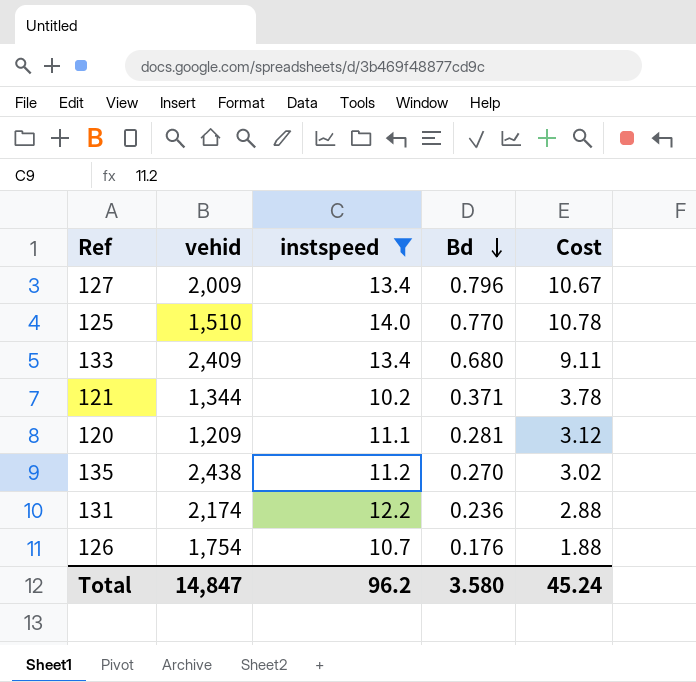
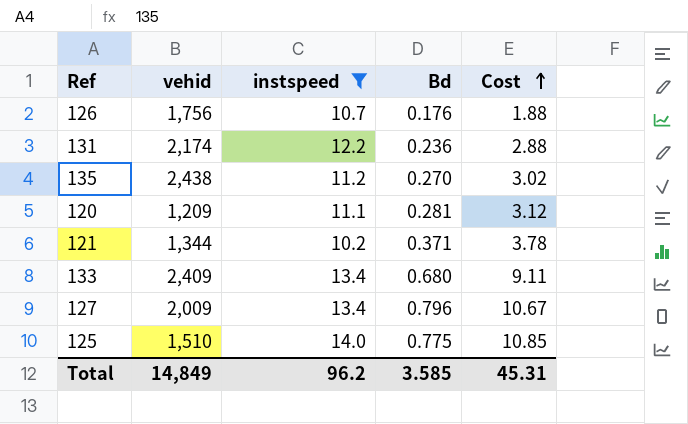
row order: Bd descending -> Cost ascending
126 | vehid: 1,754 -> 1,756
125 | Bd: 0.770 -> 0.775
125 | Cost: 10.78 -> 10.85
Total | vehid: 14,847 -> 14,849
Total | Bd: 3.580 -> 3.585
Total | Cost: 45.24 -> 45.31

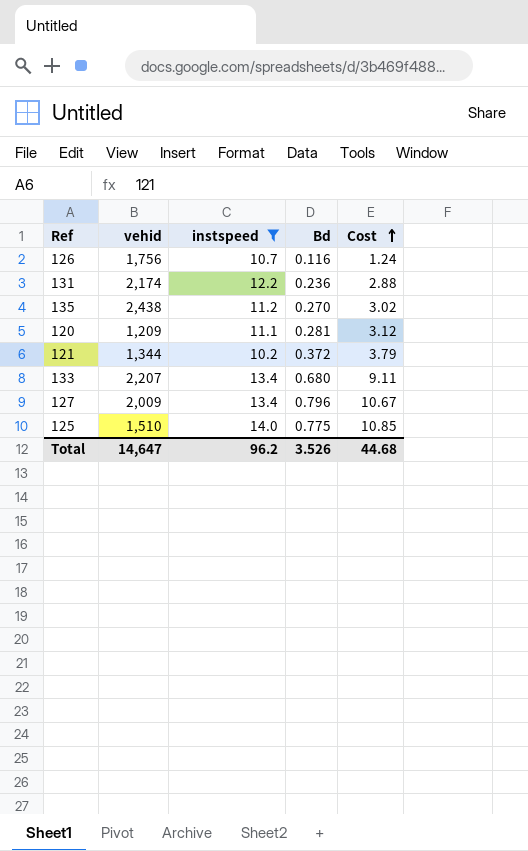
126 | Bd: 0.176 -> 0.116
126 | Cost: 1.88 -> 1.24
121 | Bd: 0.371 -> 0.372
121 | Cost: 3.78 -> 3.79
133 | vehid: 2,409 -> 2,207
Total | vehid: 14,849 -> 14,647
Total | Bd: 3.585 -> 3.526
Total | Cost: 45.31 -> 44.68

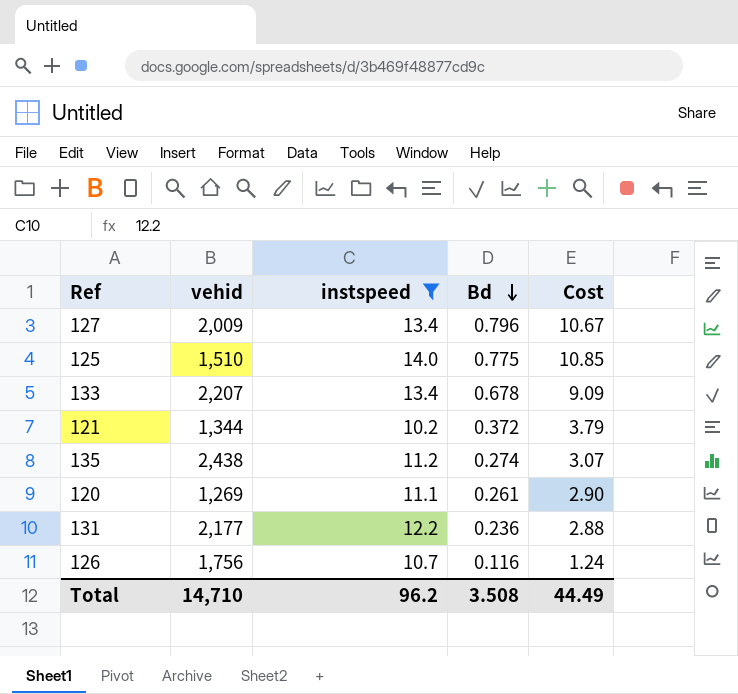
row order: Cost ascending -> Bd descending
133 | Bd: 0.680 -> 0.678
133 | Cost: 9.11 -> 9.09
135 | Bd: 0.270 -> 0.274
135 | Cost: 3.02 -> 3.07
120 | vehid: 1,209 -> 1,269
120 | Bd: 0.281 -> 0.261
120 | Cost: 3.12 -> 2.90
131 | vehid: 2,174 -> 2,177
Total | vehid: 14,647 -> 14,710
Total | Bd: 3.526 -> 3.508
Total | Cost: 44.68 -> 44.49

